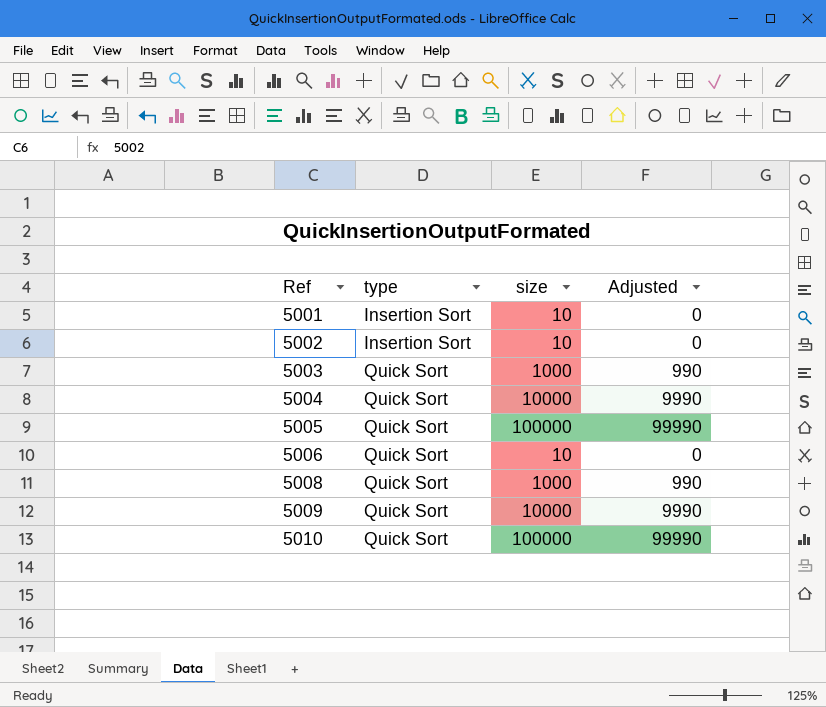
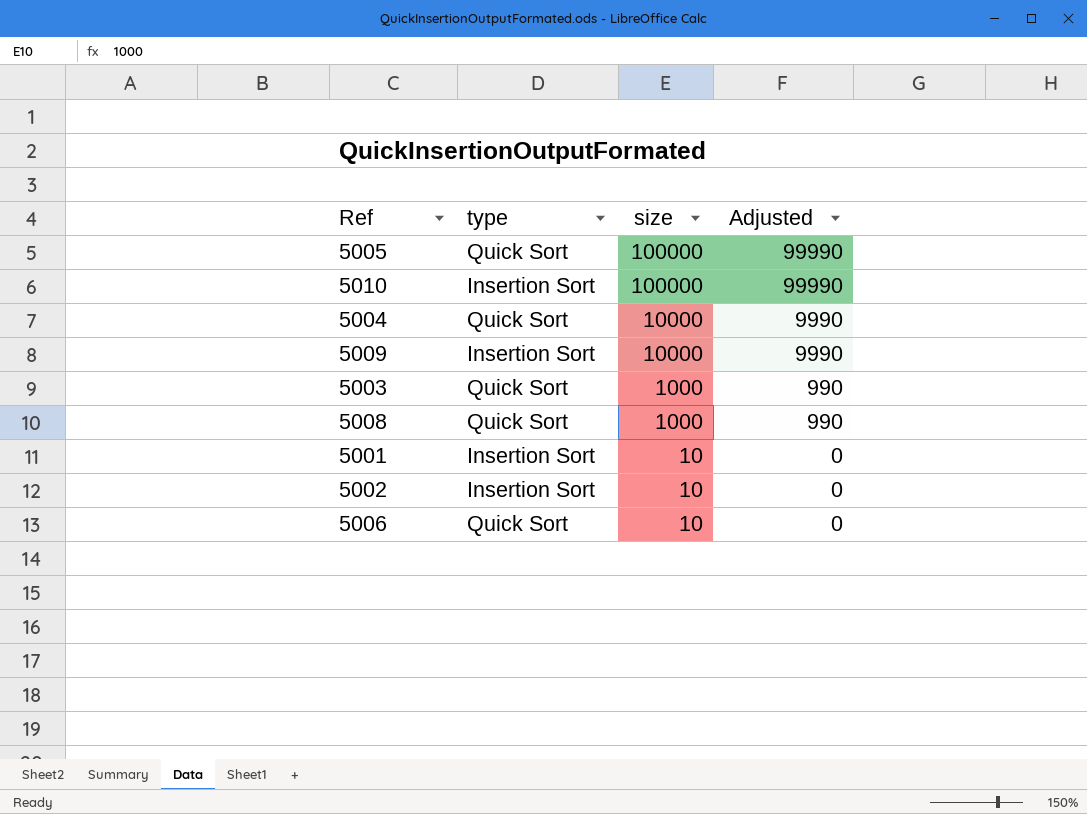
row order: Ref ascending -> size descending
5010 | type: Quick Sort -> Insertion Sort
5009 | type: Quick Sort -> Insertion Sort

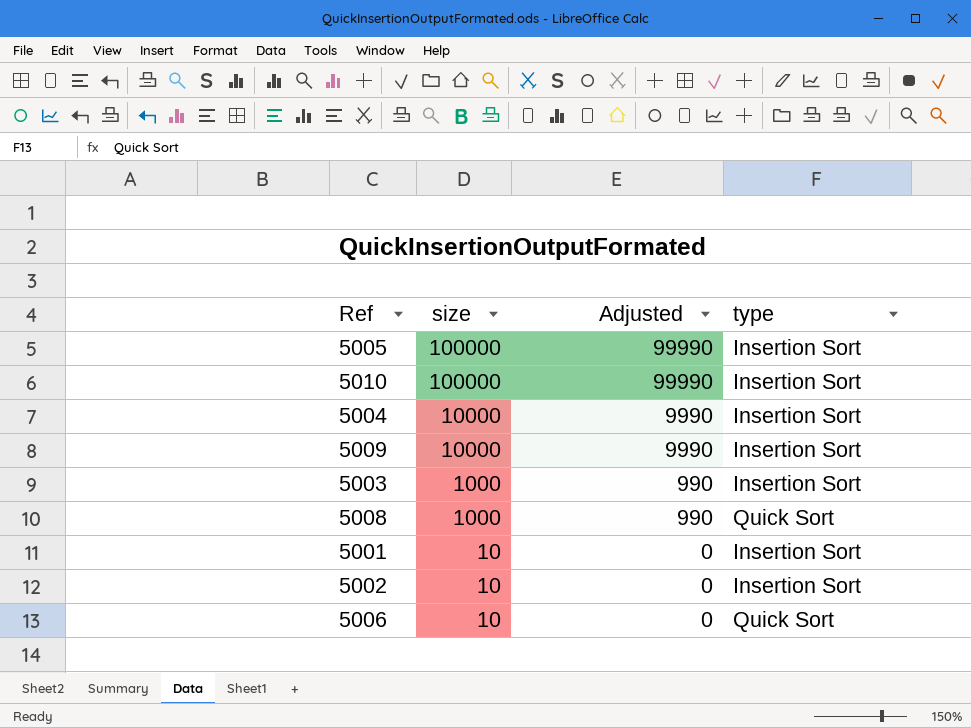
column type | position: 2 -> 4
5005 | type: Quick Sort -> Insertion Sort
5004 | type: Quick Sort -> Insertion Sort
5003 | type: Quick Sort -> Insertion Sort

